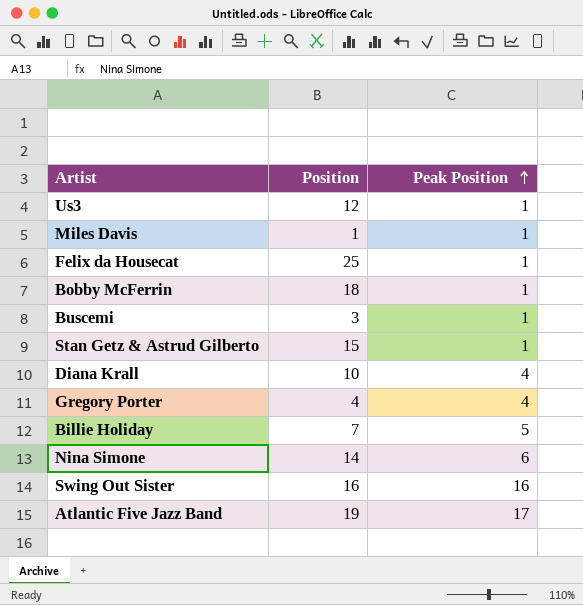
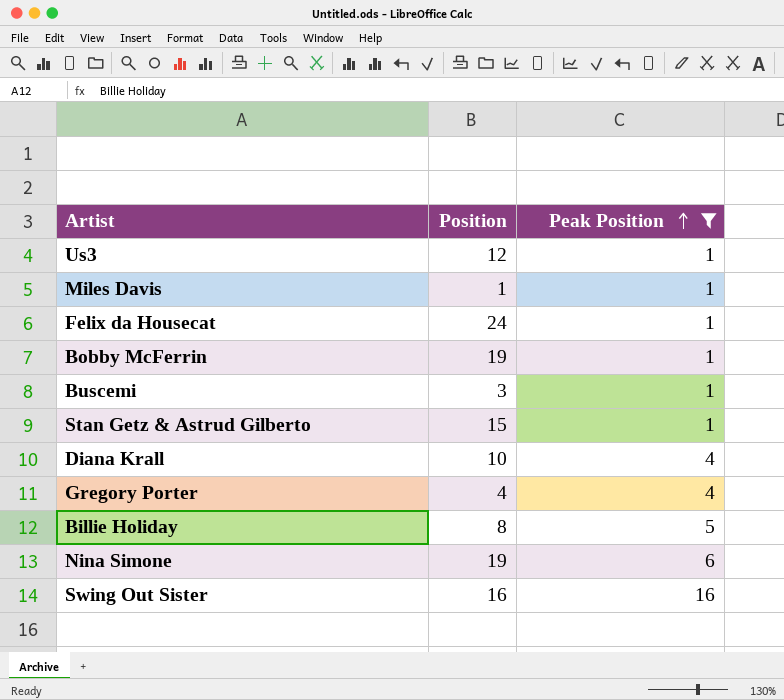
filter: none -> Peak Position != 17
Felix da Housecat | Position: 25 -> 24
Bobby McFerrin | Position: 18 -> 19
Billie Holiday | Position: 7 -> 8
Nina Simone | Position: 14 -> 19

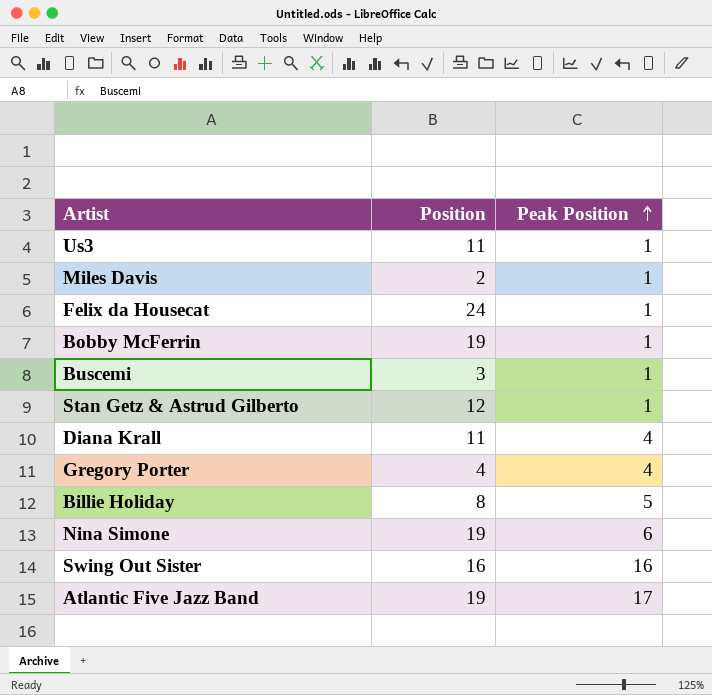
filter: Peak Position != 17 -> none
Us3 | Position: 12 -> 11
Miles Davis | Position: 1 -> 2
Stan Getz & Astrud Gilberto | Position: 15 -> 12
Diana Krall | Position: 10 -> 11

